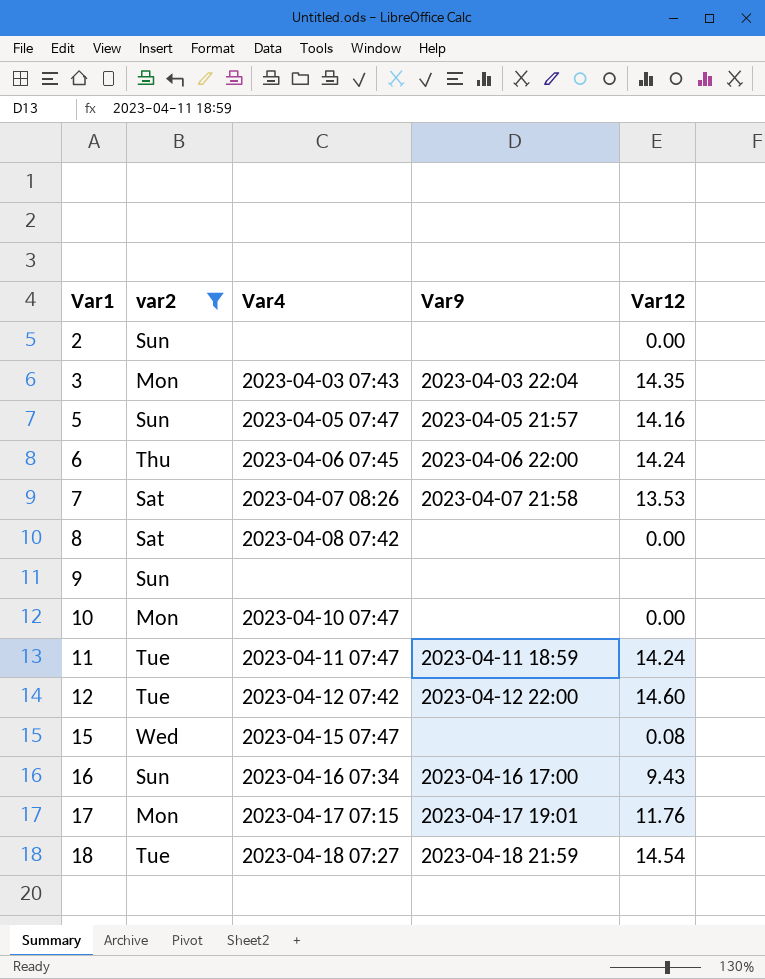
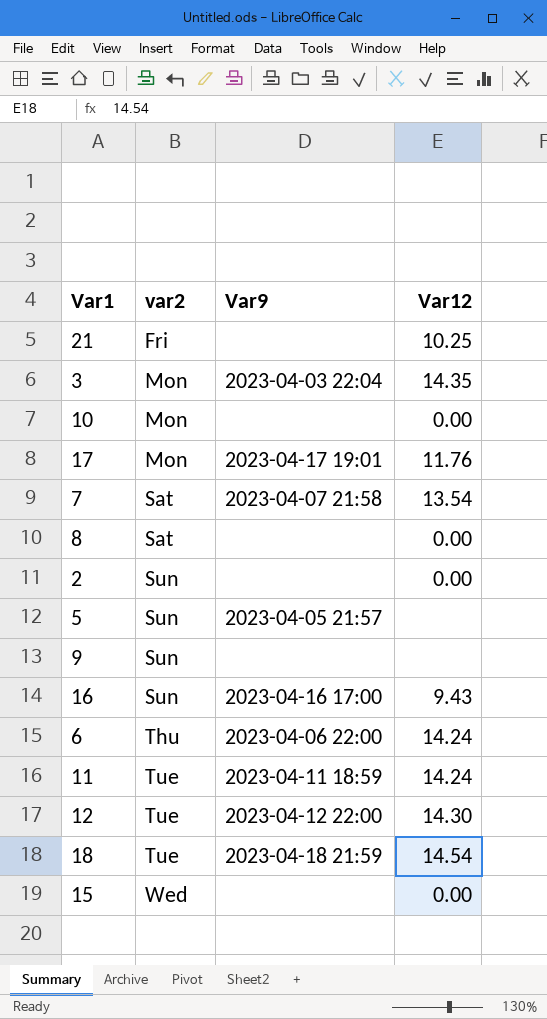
filter: var2 != Fri -> none
row order: Var1 ascending -> var2 ascending
column Var4 | position: 3 -> none
7 | Var12: 13.53 -> 13.54
5 | Var12: 14.16 -> none
12 | Var12: 14.60 -> 14.30
15 | Var12: 0.08 -> 0.00

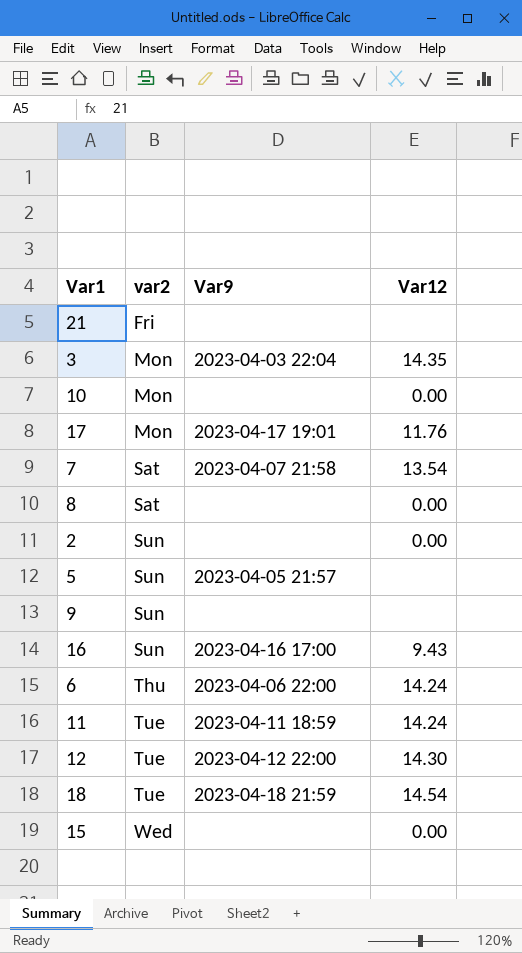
21 | Var12: 10.25 -> none

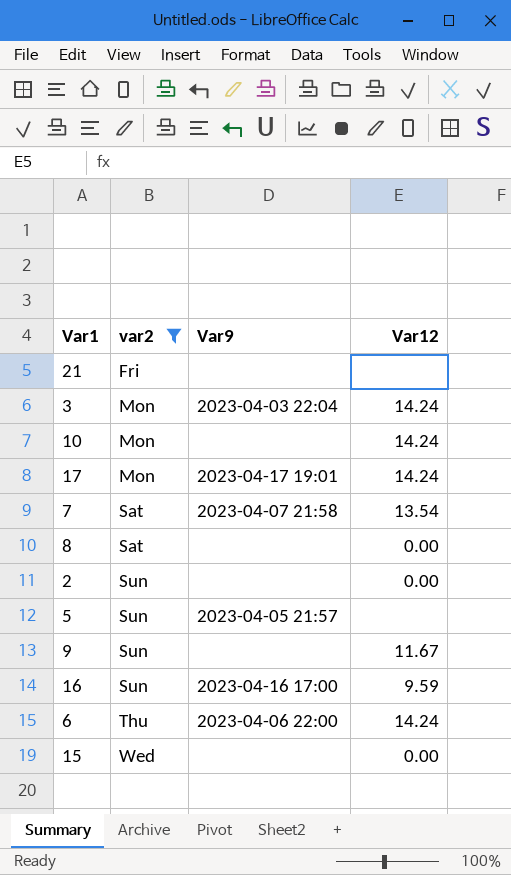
filter: none -> var2 != Tue
3 | Var12: 14.35 -> 14.24
10 | Var12: 0.00 -> 14.24
17 | Var12: 11.76 -> 14.24
9 | Var12: none -> 11.67
16 | Var12: 9.43 -> 9.59

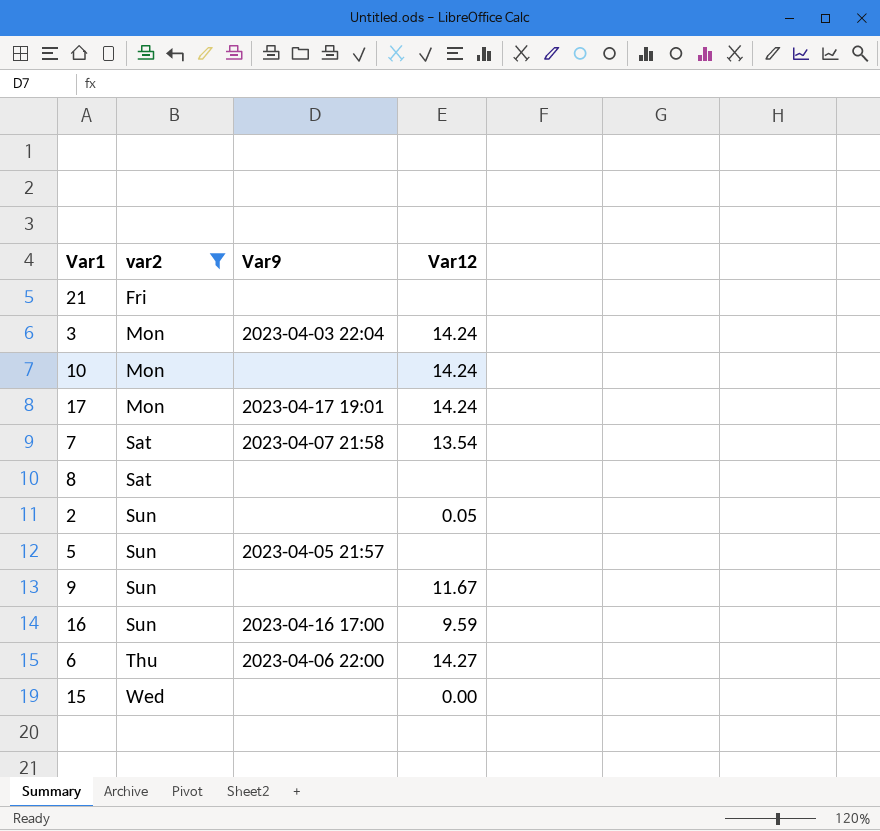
8 | Var12: 0.00 -> none
2 | Var12: 0.00 -> 0.05
6 | Var12: 14.24 -> 14.27

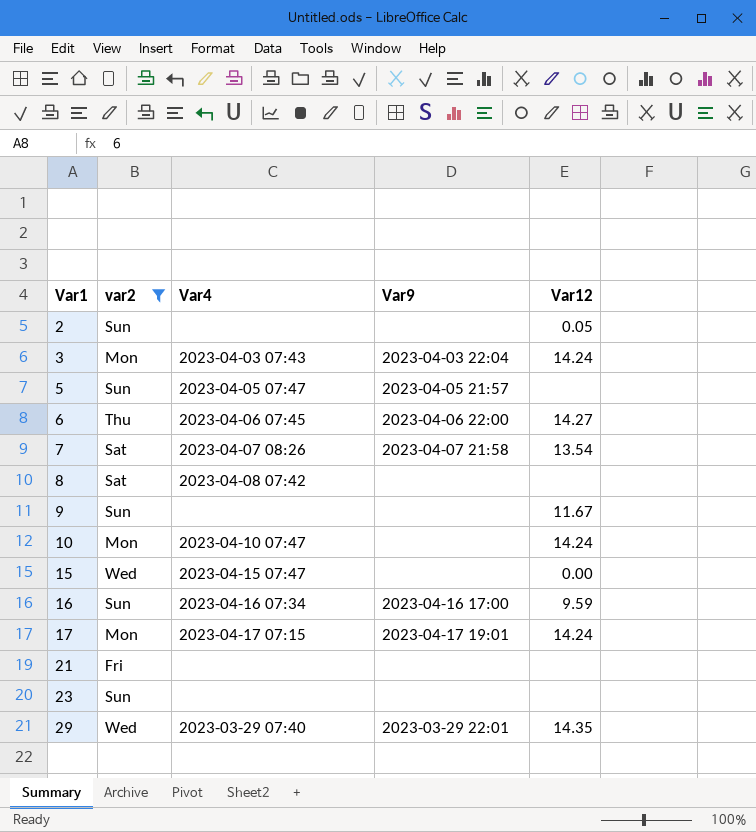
row order: var2 ascending -> Var1 ascending
column Var4 | position: none -> 3
row 23: none -> Sun | none | none | none
row 29: none -> Wed | 2023-03-29 07:40 | 2023-03-29 22:01 | 14.35

